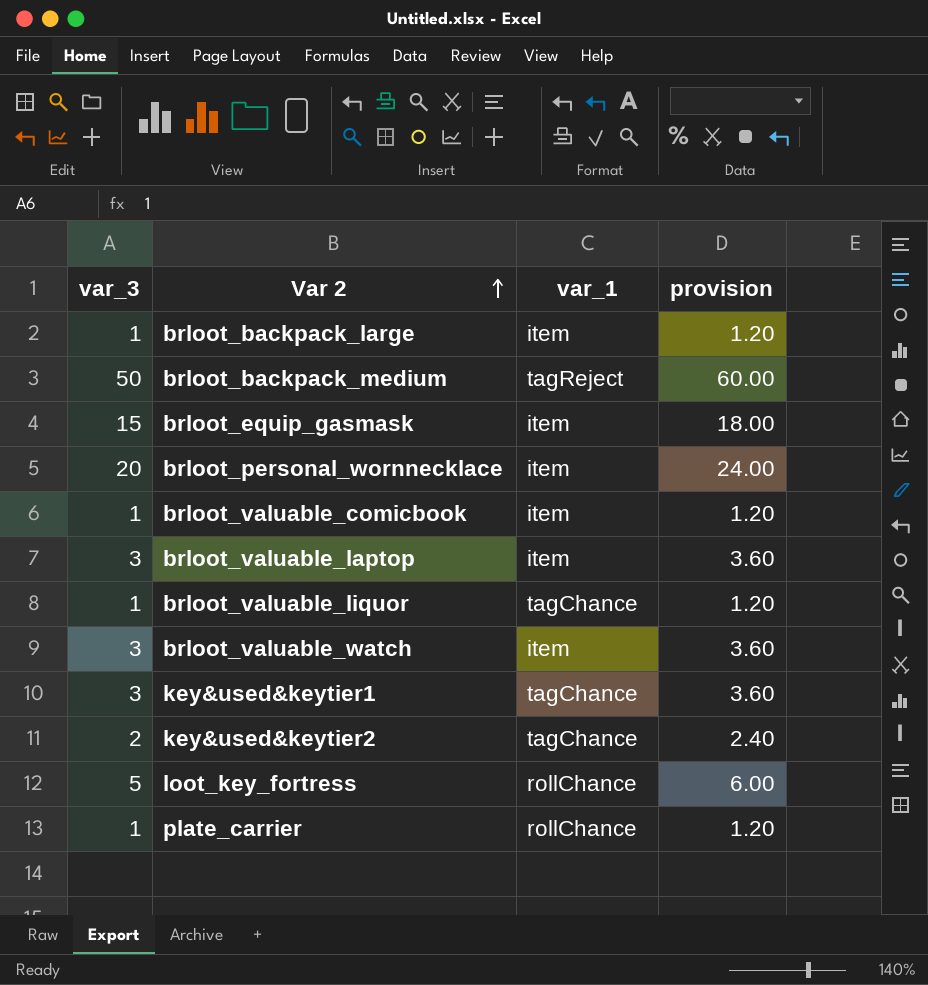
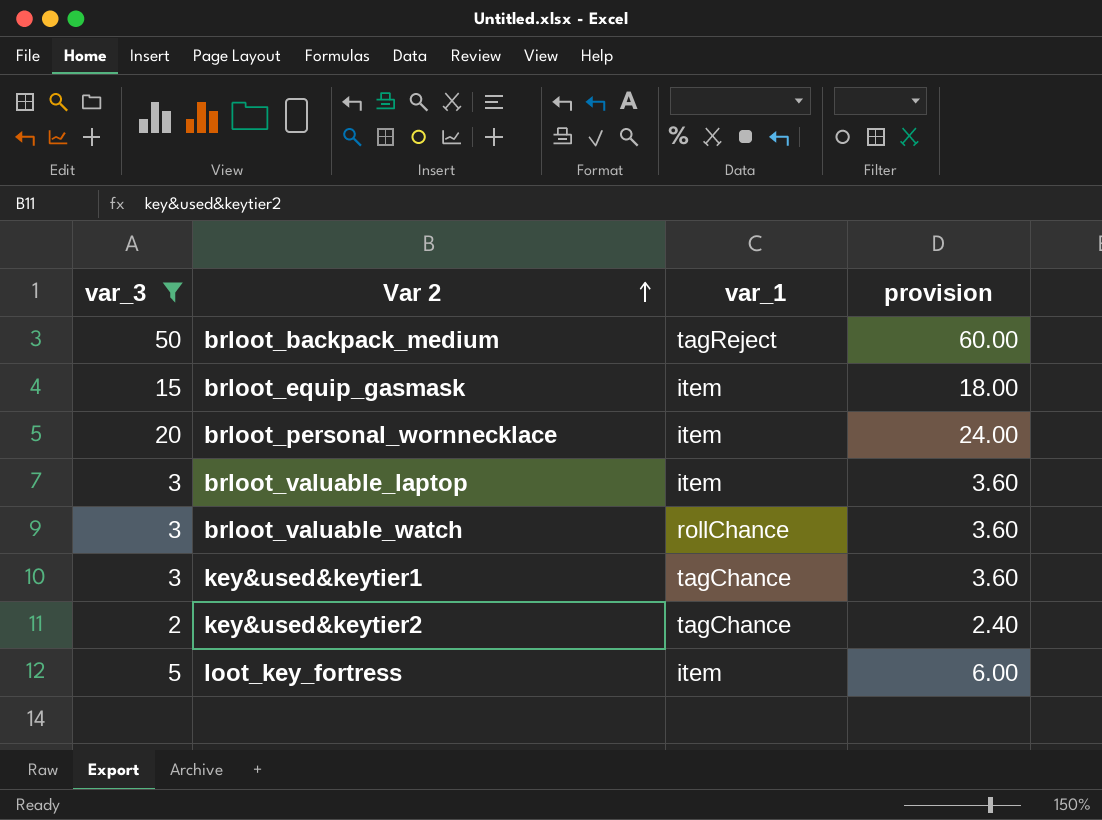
filter: none -> var_3 != 1
brloot_valuable_watch | var_1: item -> rollChance
loot_key_fortress | var_1: rollChance -> item

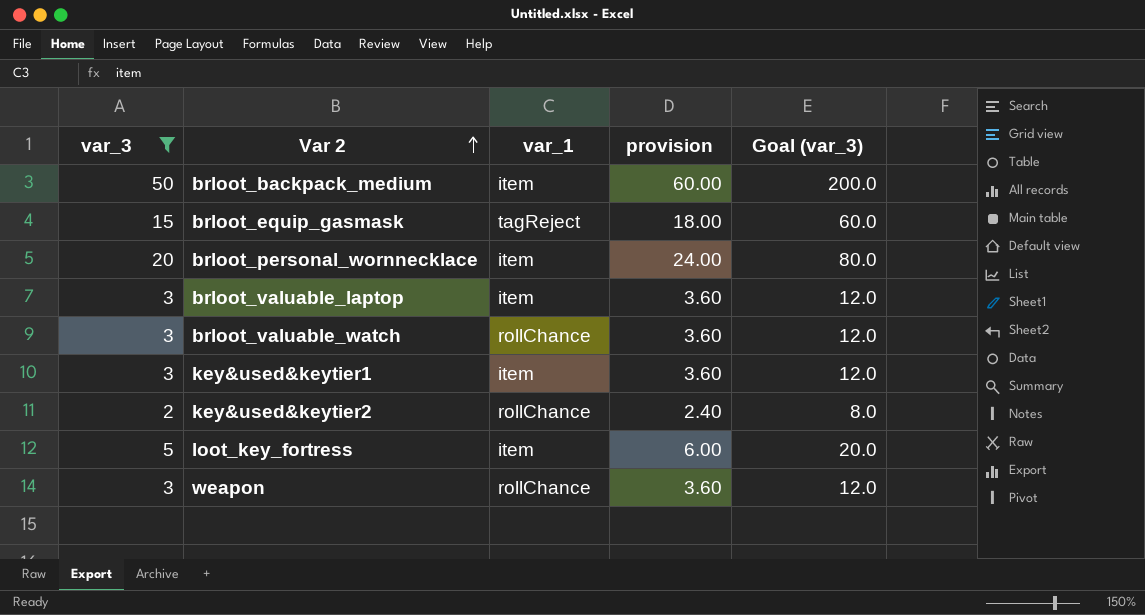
column Goal (var_3) | formula: none -> [var_3] * 4
brloot_backpack_medium | var_1: tagReject -> item
brloot_equip_gasmask | var_1: item -> tagReject
key&used&keytier1 | var_1: tagChance -> item
key&used&keytier2 | var_1: tagChance -> rollChance
row weapon: none -> 3 | rollChance | 3.60 | 12.0

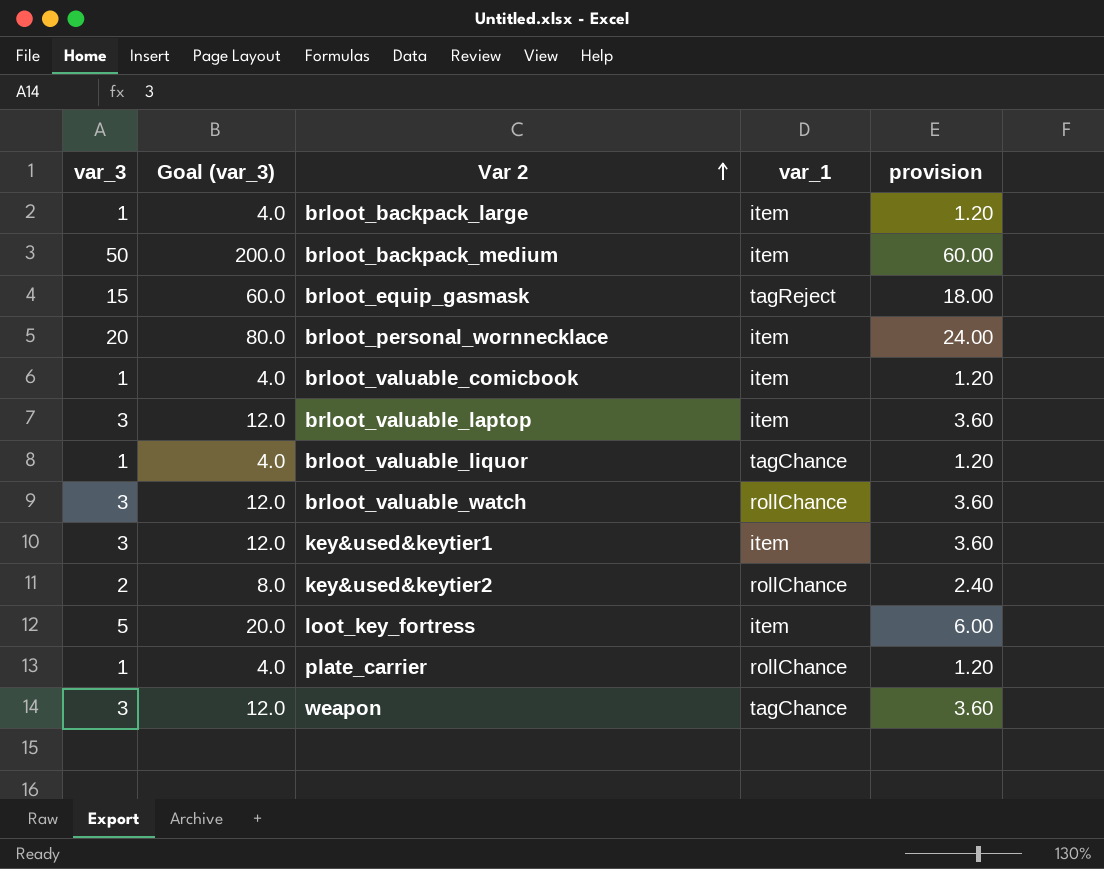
filter: var_3 != 1 -> none
column Goal (var_3) | position: 5 -> 2
weapon | var_1: rollChance -> tagChance

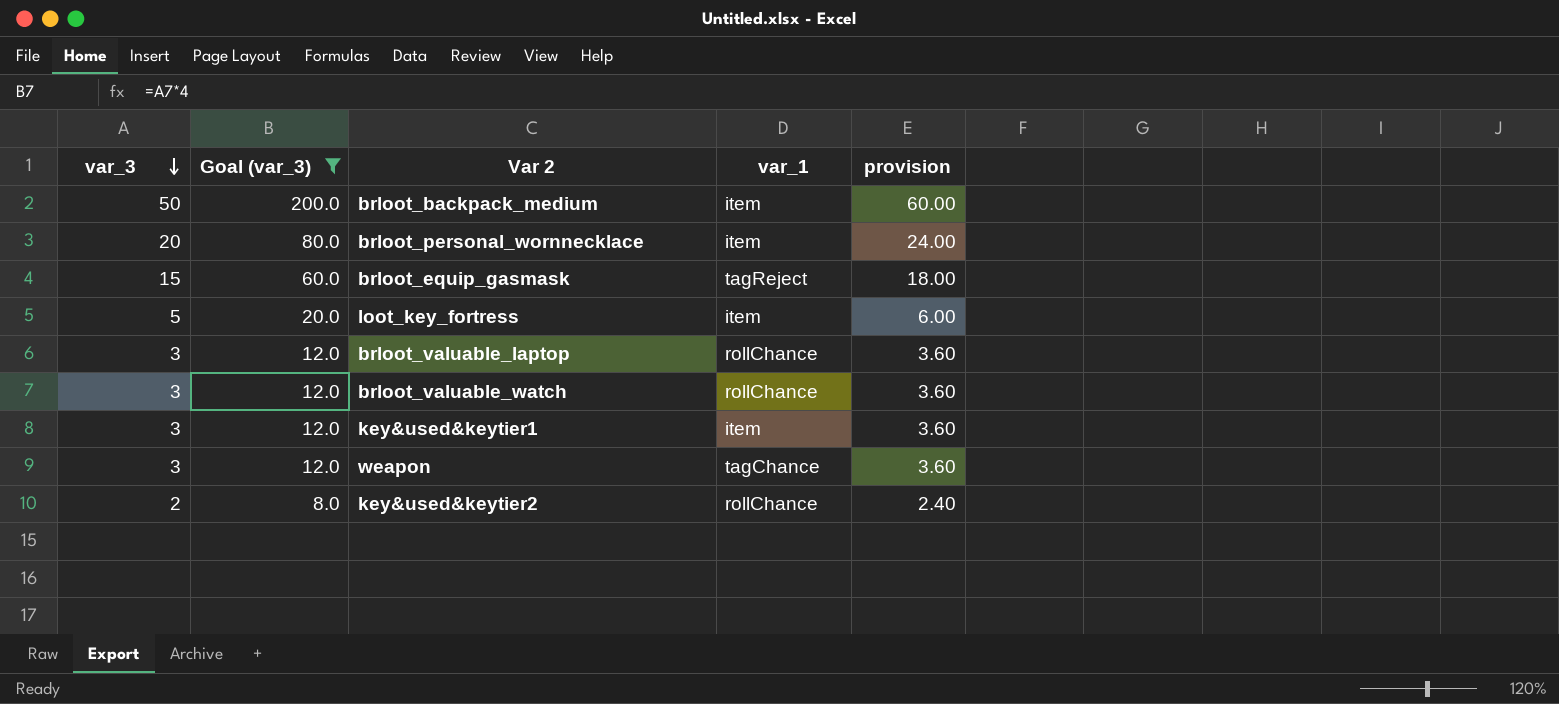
filter: none -> Goal (var_3) != 4.0
row order: Var 2 ascending -> var_3 descending
brloot_valuable_laptop | var_1: item -> rollChance

